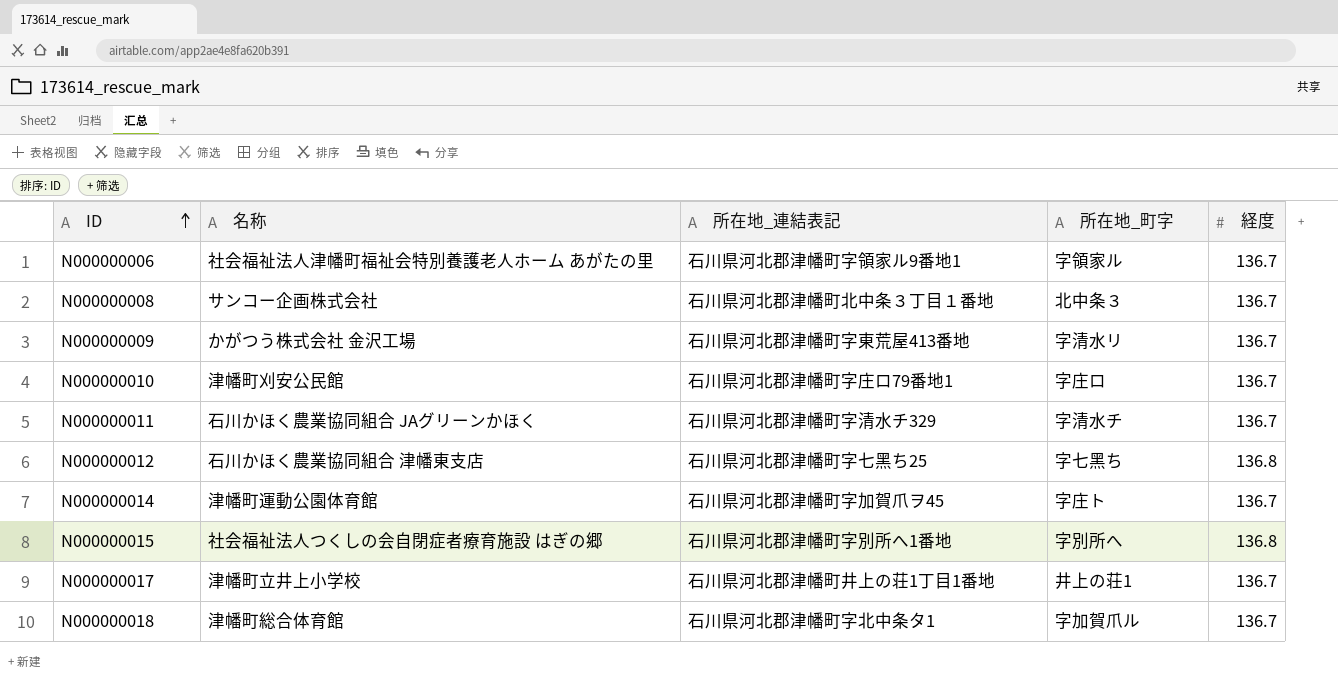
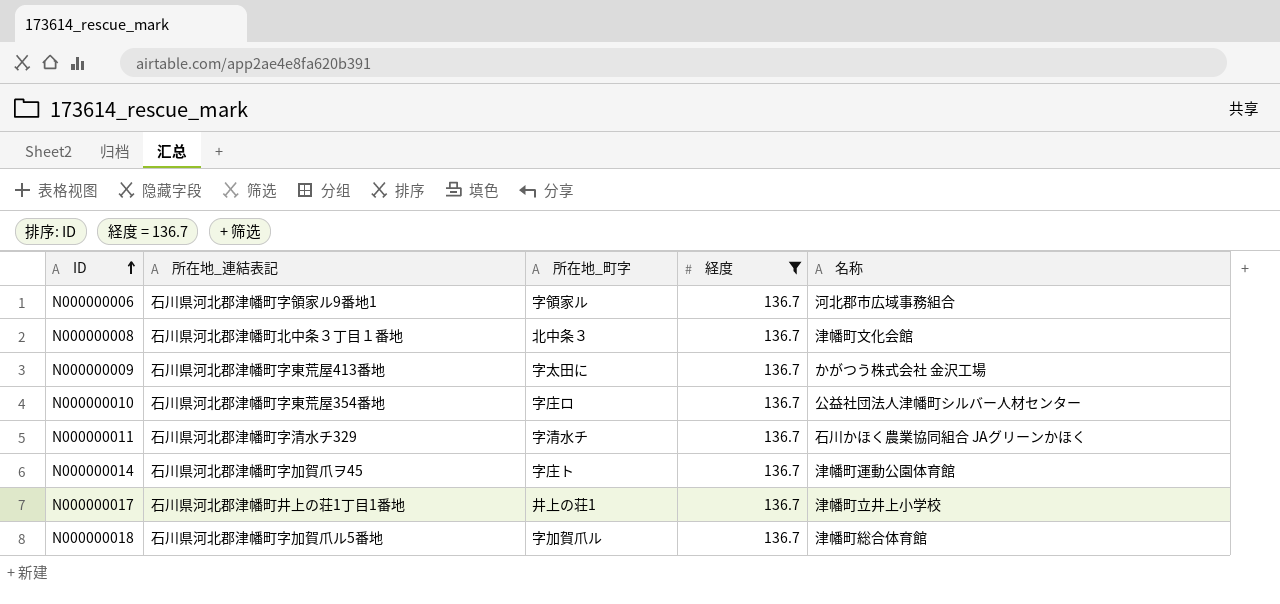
filter: none -> 経度 = 136.7
column 名称 | position: 2 -> 5
N000000006 | 名称: 社会福祉法人津幡町福祉会特別養護老人ホーム あがたの里 -> 河北郡市広域事務組合
N000000008 | 名称: サンコー企画株式会社 -> 津幡町文化会館
N000000009 | 所在地_町字: 字清水リ -> 字太田に
N000000010 | 所在地_連結表記: 石川県河北郡津幡町字庄ロ79番地1 -> 石川県河北郡津幡町字東荒屋354番地
N000000010 | 名称: 津幡町刈安公民館 -> 公益社団法人津幡町シルバー人材センター
N000000018 | 所在地_連結表記: 石川県河北郡津幡町字北中条タ1 -> 石川県河北郡津幡町字加賀爪ル5番地

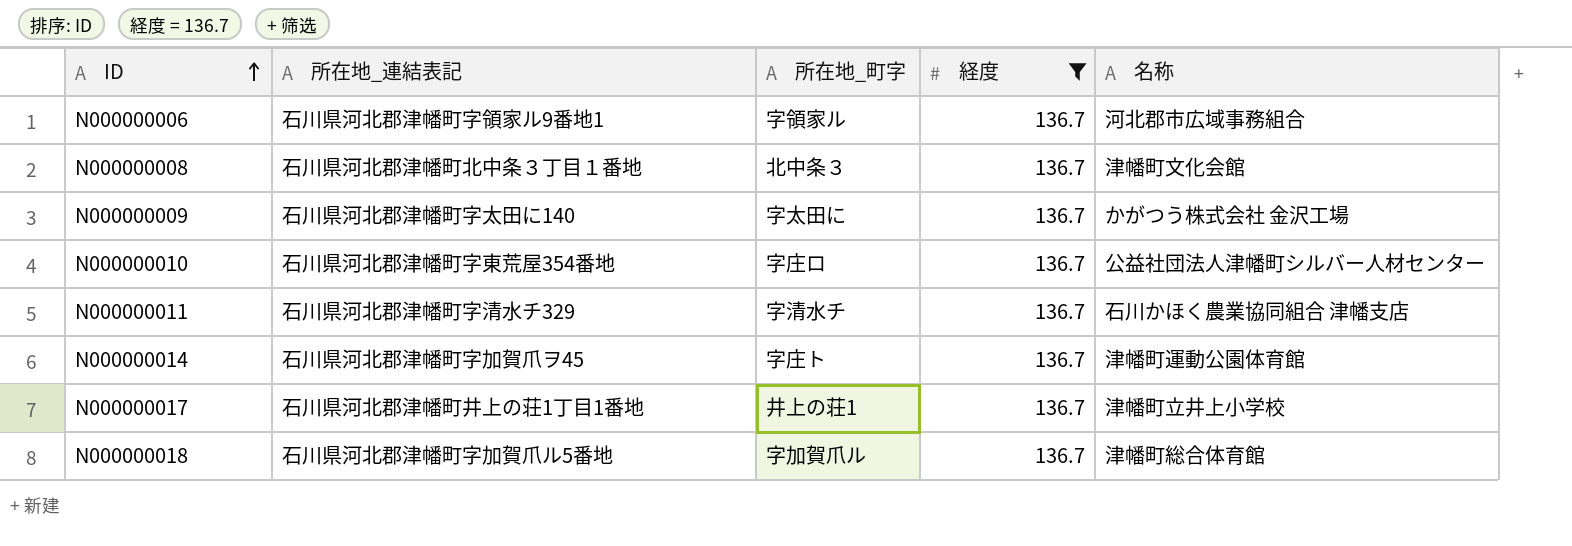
N000000009 | 所在地_連結表記: 石川県河北郡津幡町字東荒屋413番地 -> 石川県河北郡津幡町字太田に140
N000000011 | 名称: 石川かほく農業協同組合 JAグリーンかほく -> 石川かほく農業協同組合 津幡支店

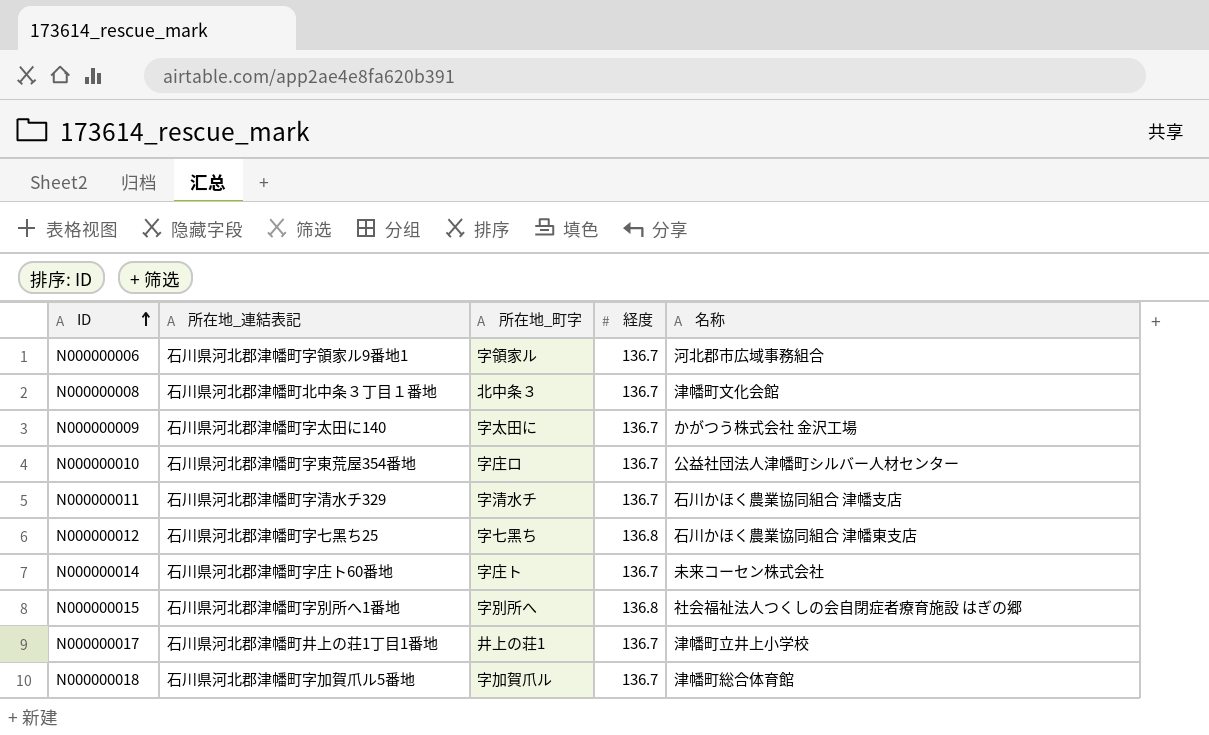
filter: 経度 = 136.7 -> none
N000000014 | 所在地_連結表記: 石川県河北郡津幡町字加賀爪ヲ45 -> 石川県河北郡津幡町字庄ト60番地
N000000014 | 名称: 津幡町運動公園体育館 -> 未来コーセン株式会社

